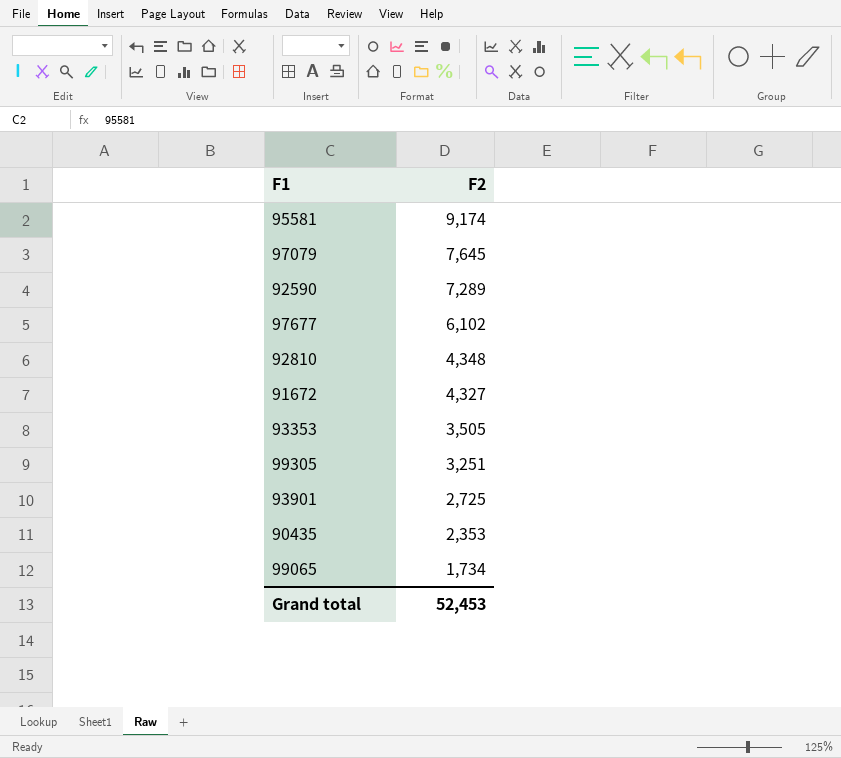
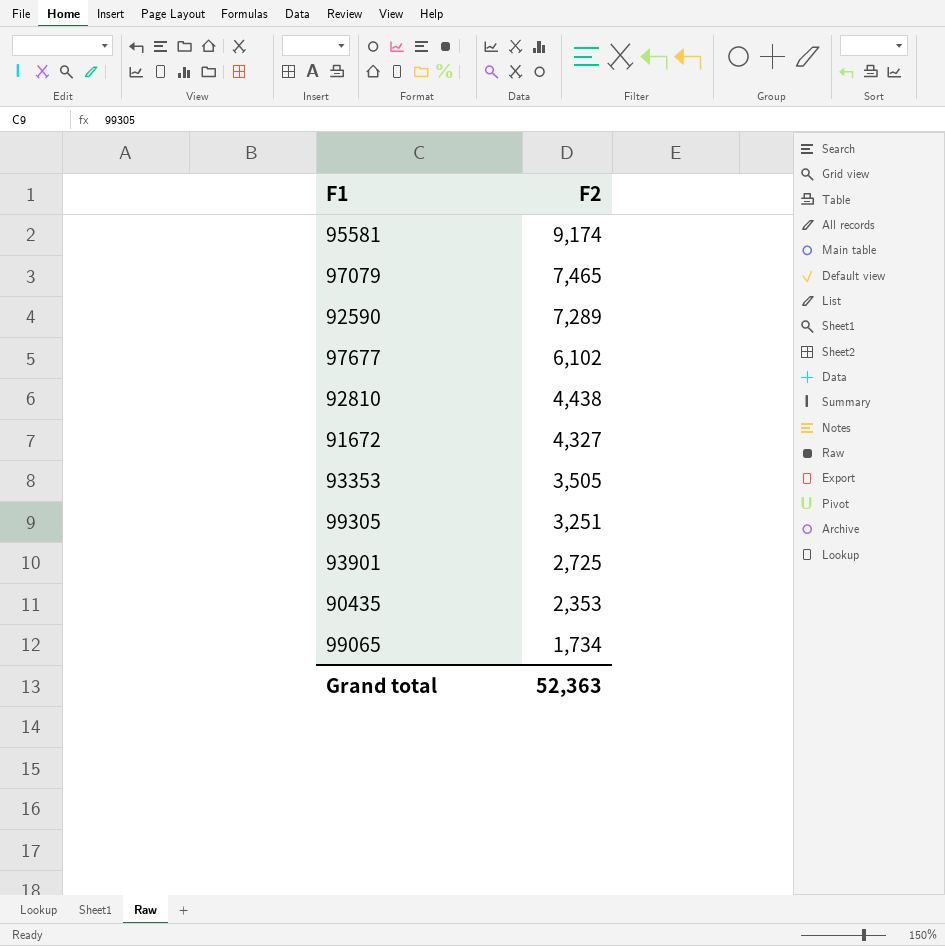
97079 | F2: 7,645 -> 7,465
92810 | F2: 4,348 -> 4,438
Grand total | F2: 52,453 -> 52,363

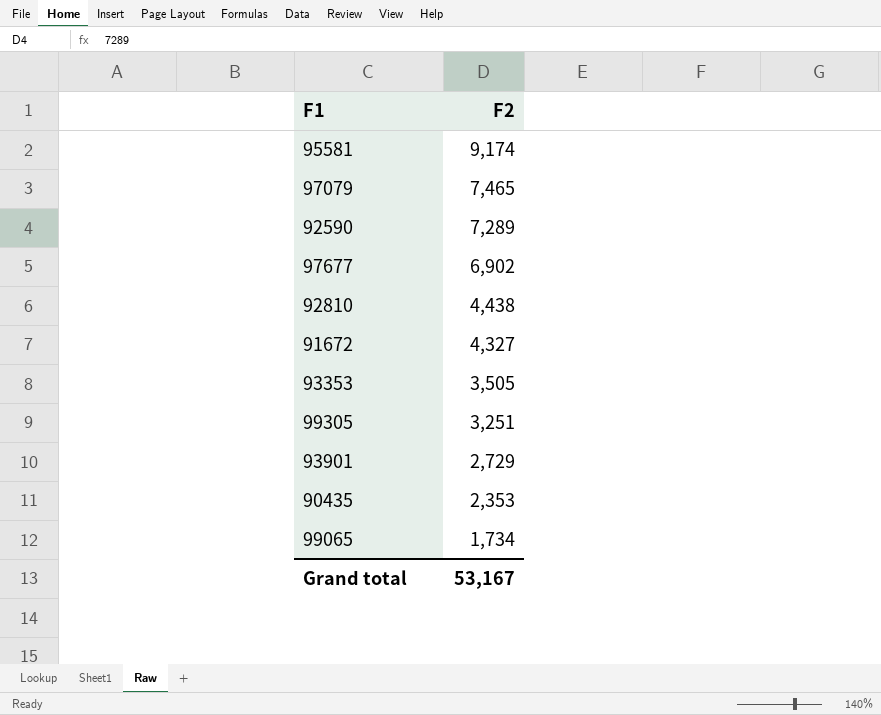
97677 | F2: 6,102 -> 6,902
93901 | F2: 2,725 -> 2,729
Grand total | F2: 52,363 -> 53,167

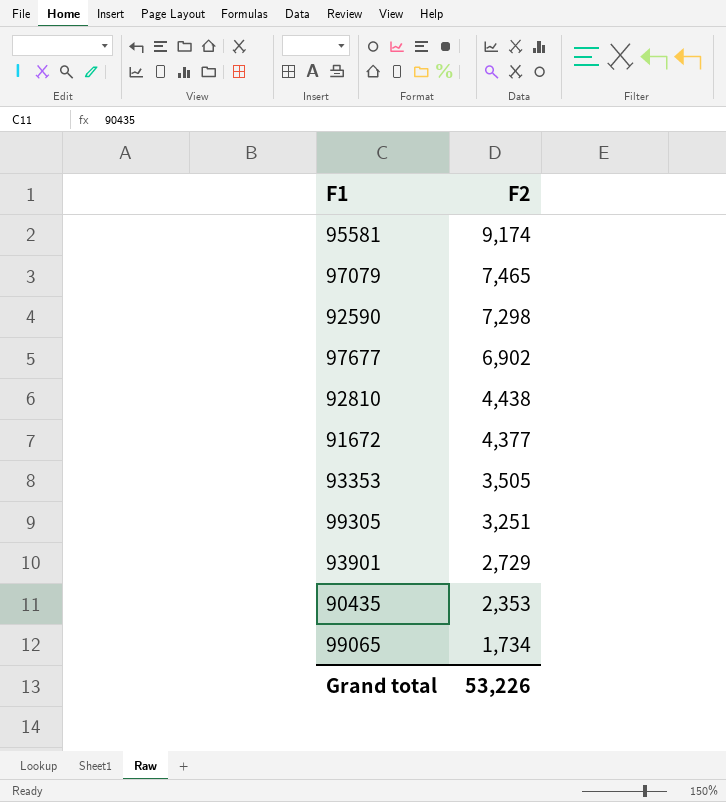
92590 | F2: 7,289 -> 7,298
91672 | F2: 4,327 -> 4,377
Grand total | F2: 53,167 -> 53,226

